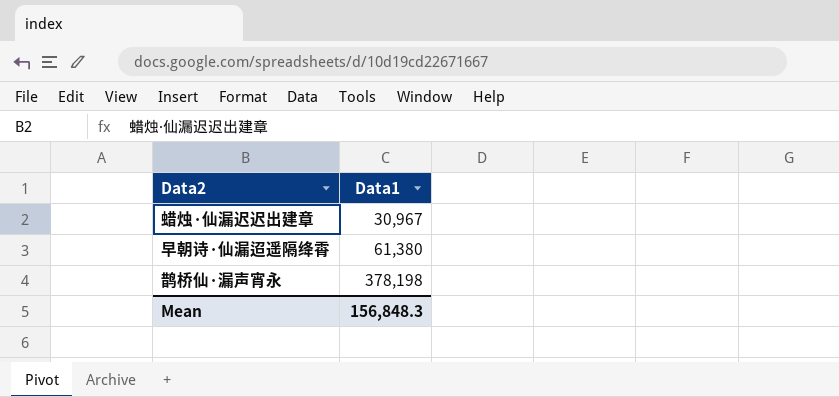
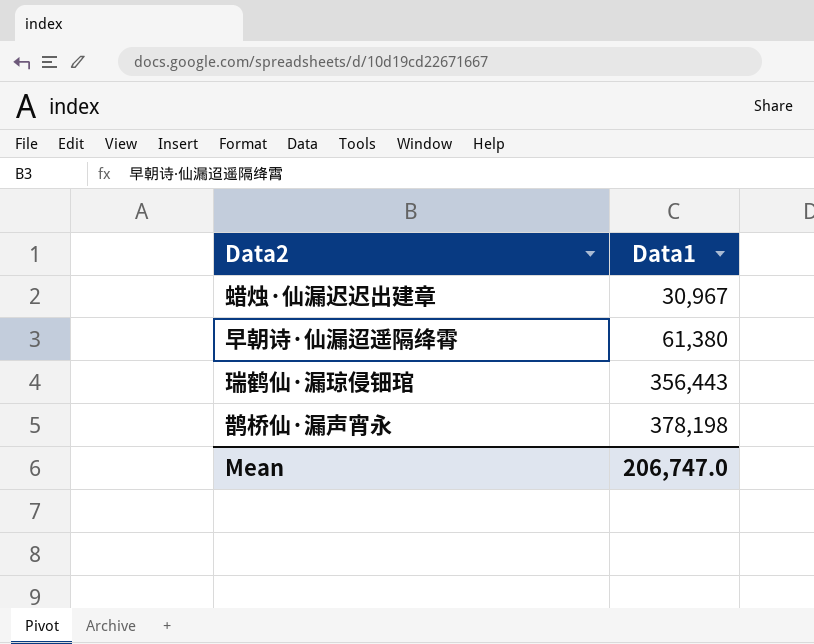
row 瑞鹤仙·漏琼侵钿琯: none -> 356,443
Mean | Data1: 156,848.3 -> 206,747.0

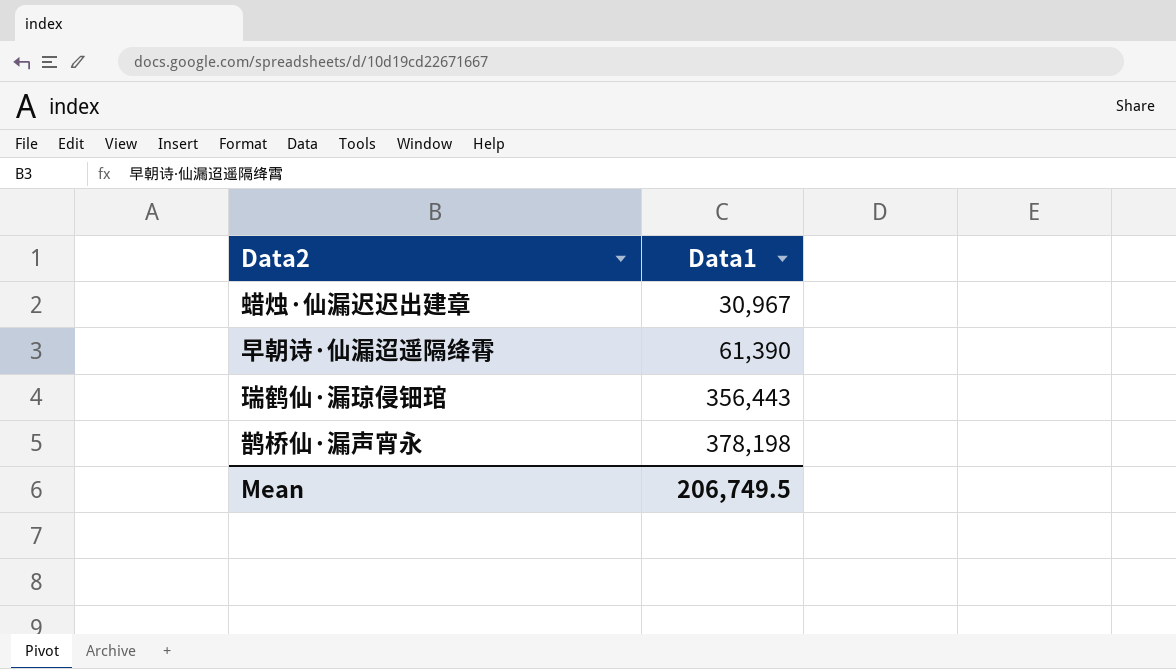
早朝诗·仙漏迢遥隔绛霄 | Data1: 61,380 -> 61,390
Mean | Data1: 206,747.0 -> 206,749.5

